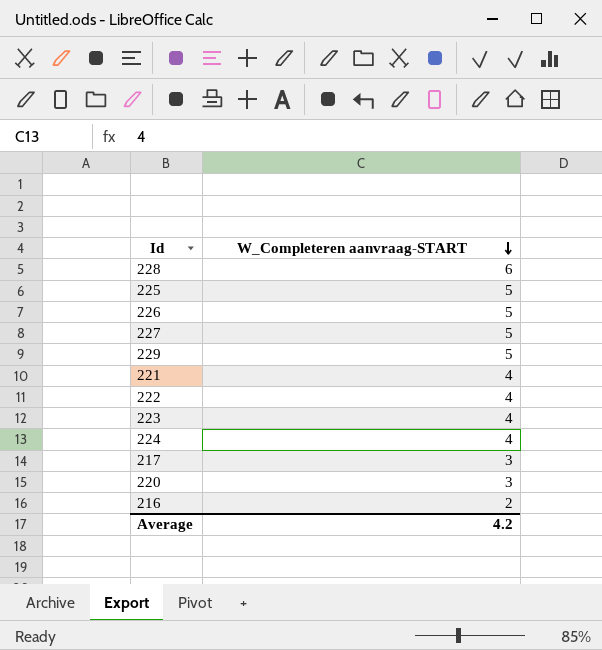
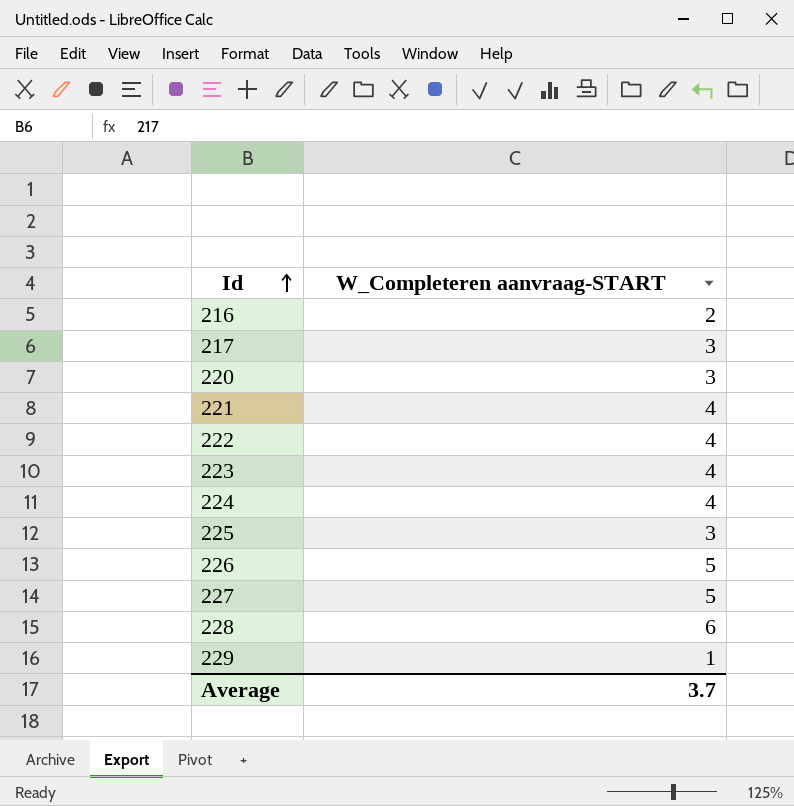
row order: W_Completeren aanvraag-START descending -> Id ascending
225 | W_Completeren aanvraag-START: 5 -> 3
229 | W_Completeren aanvraag-START: 5 -> 1
Average | W_Completeren aanvraag-START: 4.2 -> 3.7

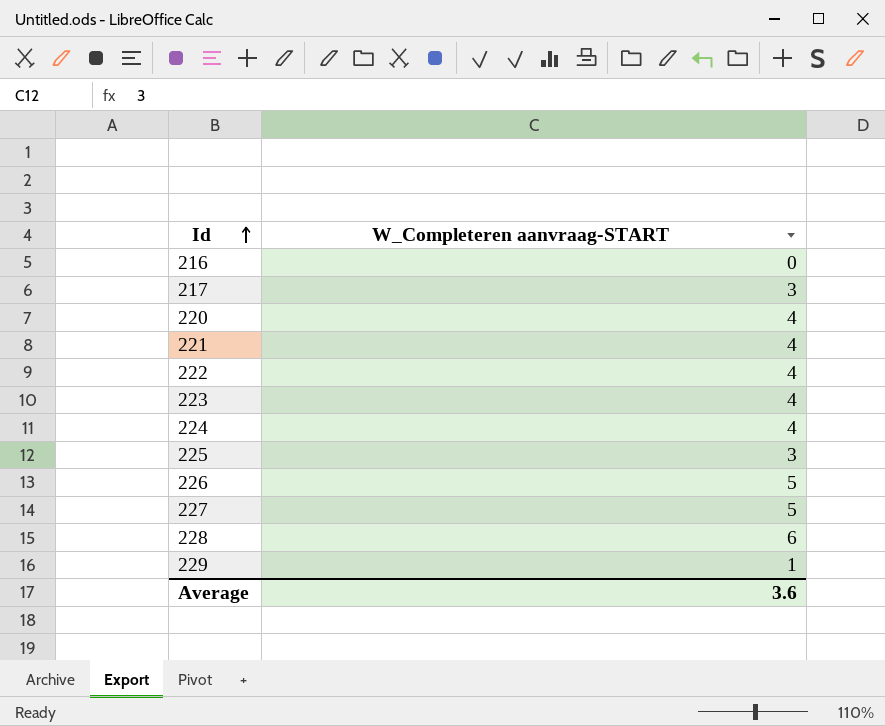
216 | W_Completeren aanvraag-START: 2 -> 0
220 | W_Completeren aanvraag-START: 3 -> 4
Average | W_Completeren aanvraag-START: 3.7 -> 3.6

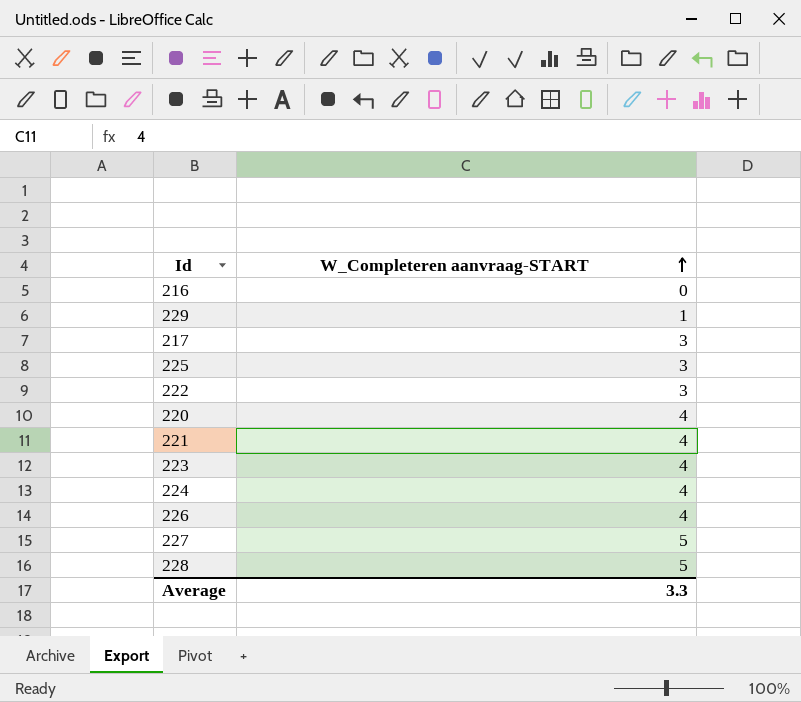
row order: Id ascending -> W_Completeren aanvraag-START ascending
222 | W_Completeren aanvraag-START: 4 -> 3
226 | W_Completeren aanvraag-START: 5 -> 4
228 | W_Completeren aanvraag-START: 6 -> 5
Average | W_Completeren aanvraag-START: 3.6 -> 3.3

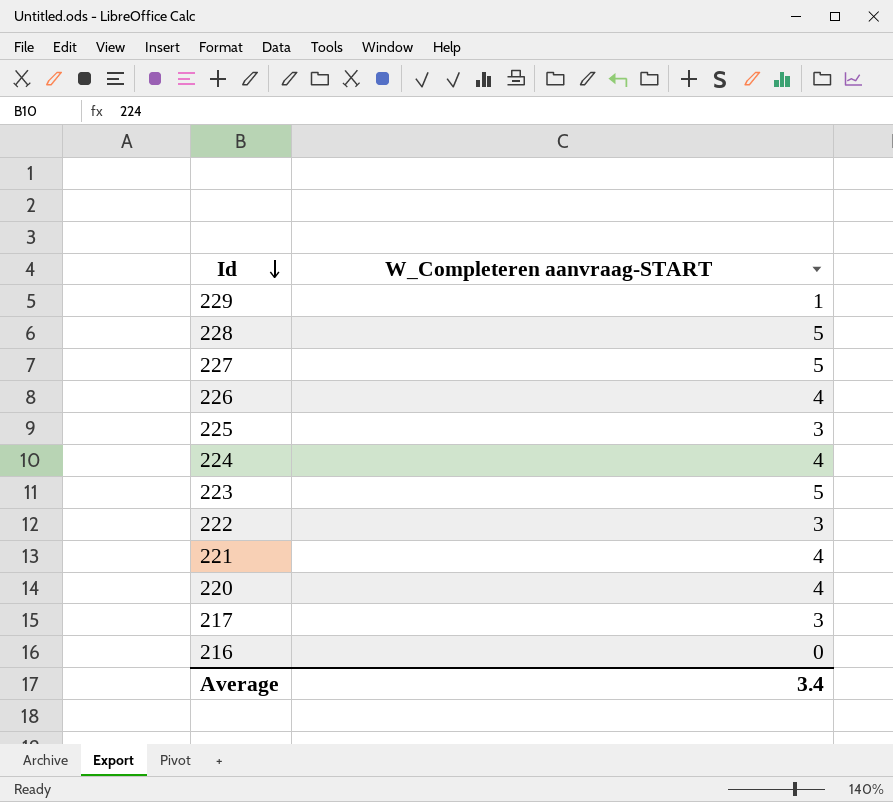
row order: W_Completeren aanvraag-START ascending -> Id descending
223 | W_Completeren aanvraag-START: 4 -> 5
Average | W_Completeren aanvraag-START: 3.3 -> 3.4

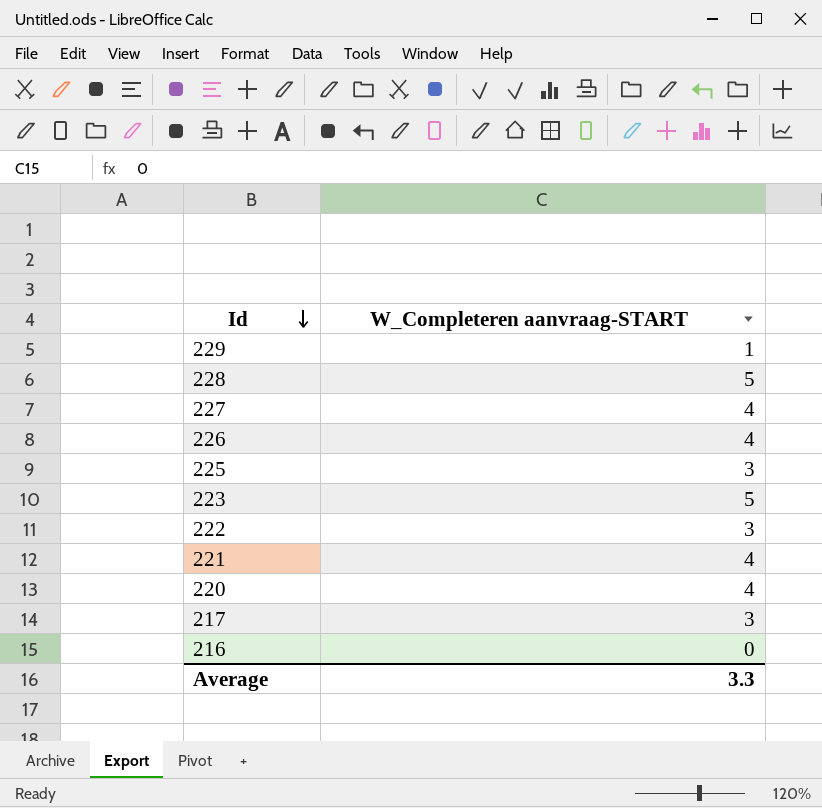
row 224: 4 -> none
227 | W_Completeren aanvraag-START: 5 -> 4
Average | W_Completeren aanvraag-START: 3.4 -> 3.3

